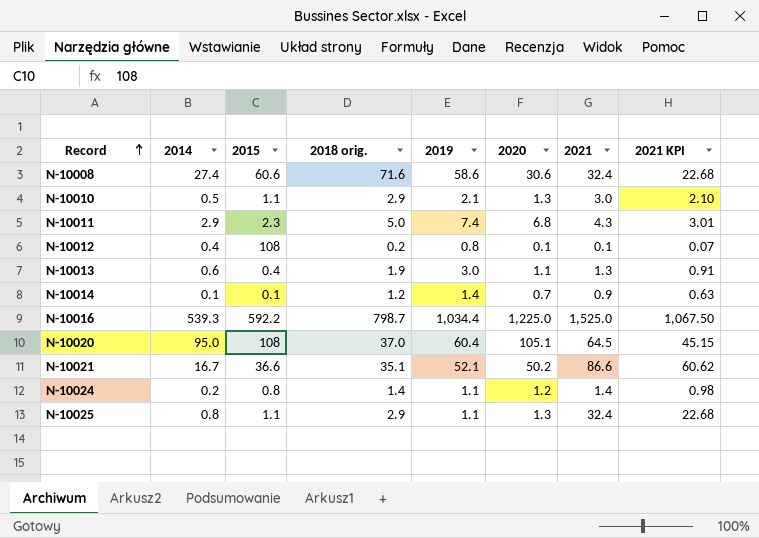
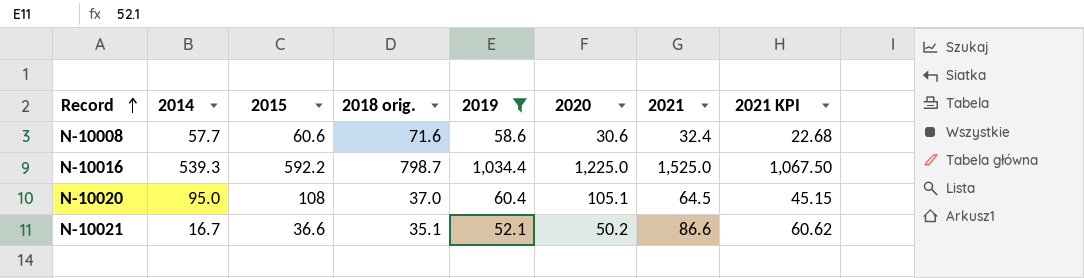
filter: none -> 2019 >= 52.1
N-10008 | 2014: 27.4 -> 57.7

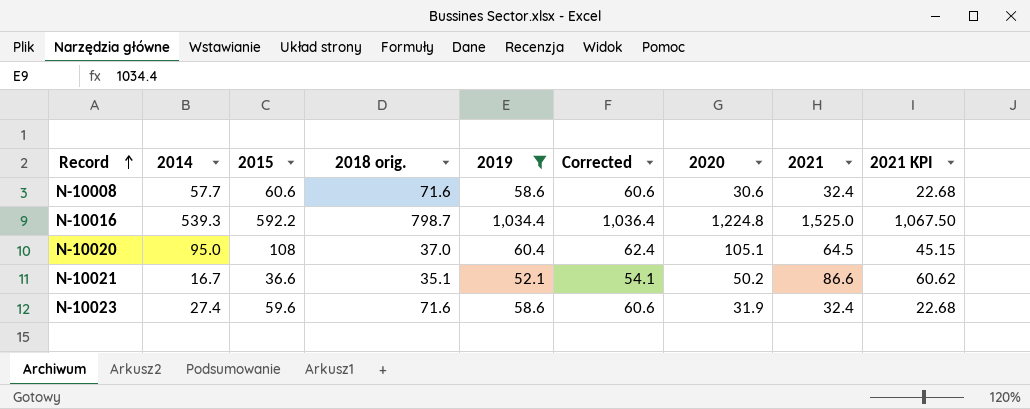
column Corrected | formula: none -> [2019] + 2
N-10016 | 2020: 1,225.0 -> 1,224.8
row N-10023: none -> 27.4 | 59.6 | 71.6 | 58.6 | 60.6 | 31.9 | 32.4 | 22.68

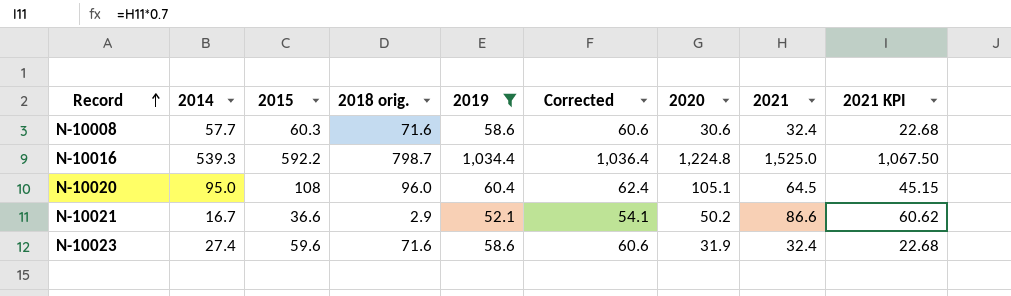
N-10008 | 2015: 60.6 -> 60.3
N-10020 | 2018 orig.: 37.0 -> 96.0
N-10021 | 2018 orig.: 35.1 -> 2.9

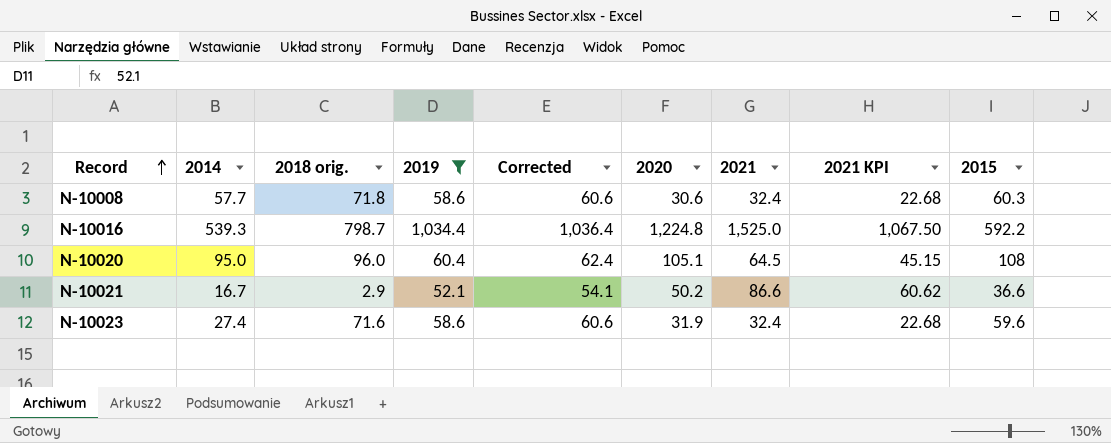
column 2015 | position: 3 -> 9
N-10008 | 2018 orig.: 71.6 -> 71.8

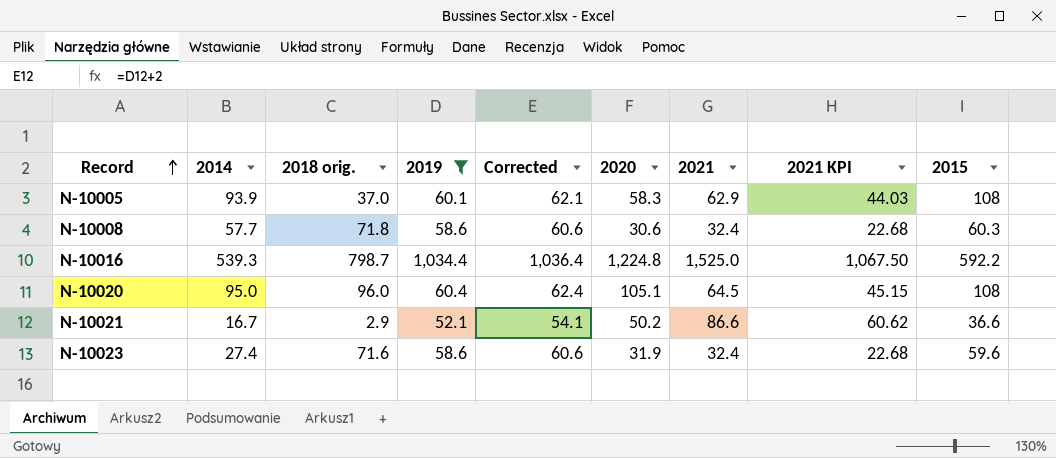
row N-10005: none -> 93.9 | 37.0 | 60.1 | 62.1 | 58.3 | 62.9 | 44.03 | 108

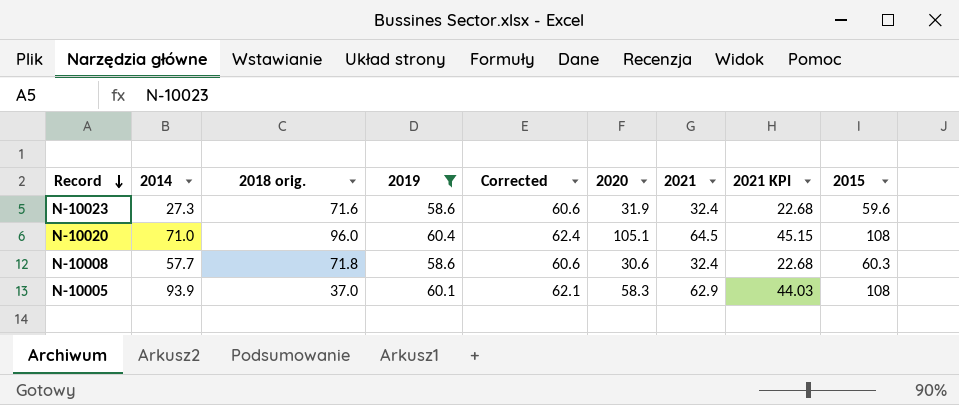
row order: Record ascending -> Record descending
row N-10016: 539.3 | 798.7 | 1,034.4 | 1,036.4 | 1,224.8 | 1,525.0 | 1,067.50 | 592.2 -> none
row N-10021: 16.7 | 2.9 | 52.1 | 54.1 | 50.2 | 86.6 | 60.62 | 36.6 -> none
N-10023 | 2014: 27.4 -> 27.3
N-10020 | 2014: 95.0 -> 71.0

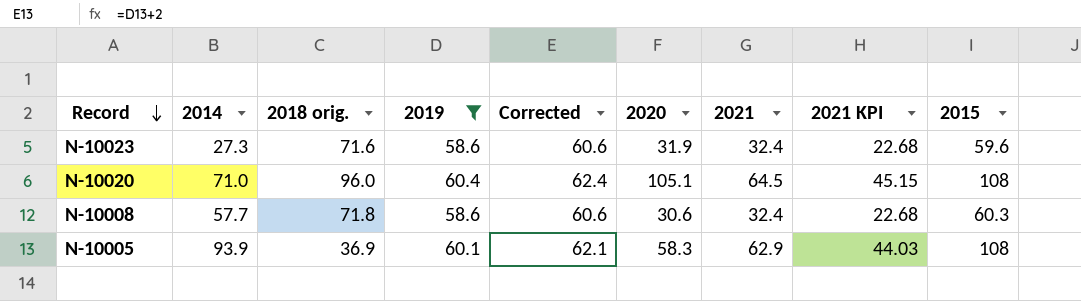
N-10005 | 2018 orig.: 37.0 -> 36.9

